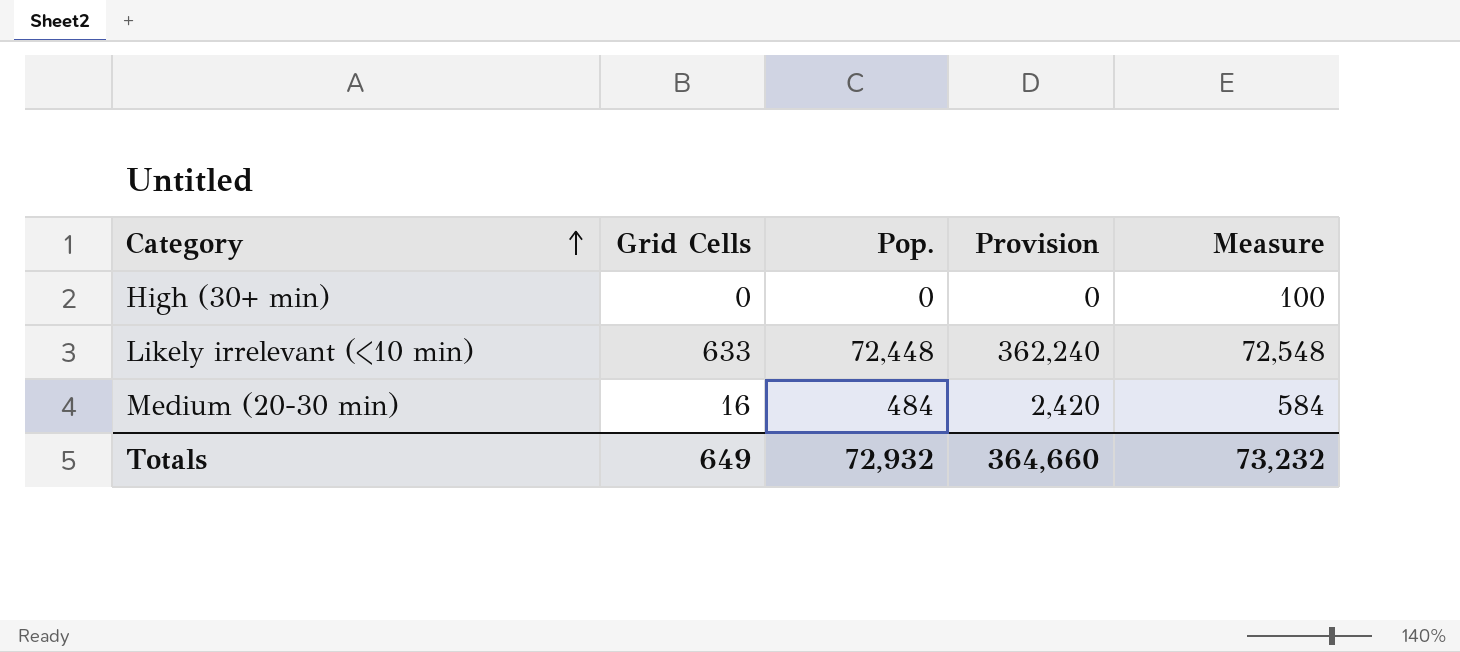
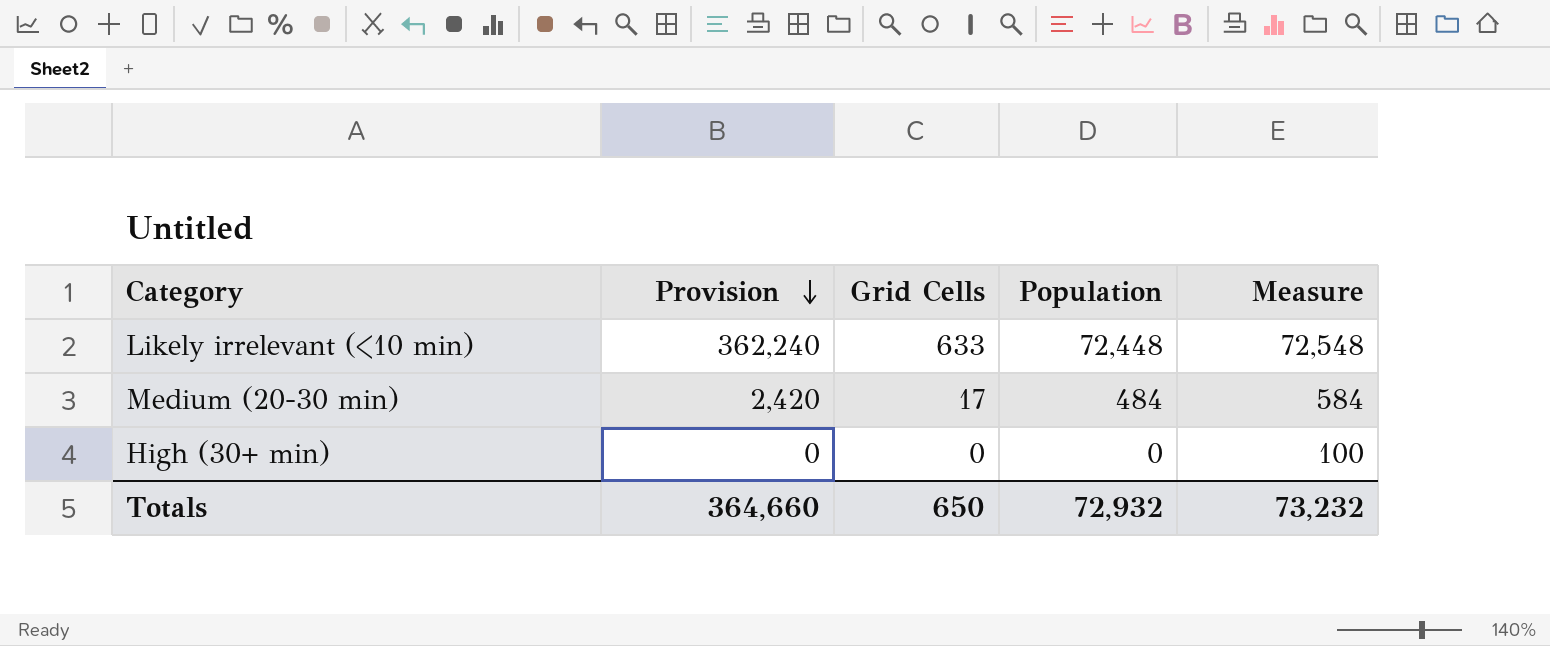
row order: Category ascending -> Provision descending
column Provision | position: 4 -> 2
column name: Pop. -> Population
Medium (20-30 min) | Grid Cells: 16 -> 17
Totals | Grid Cells: 649 -> 650

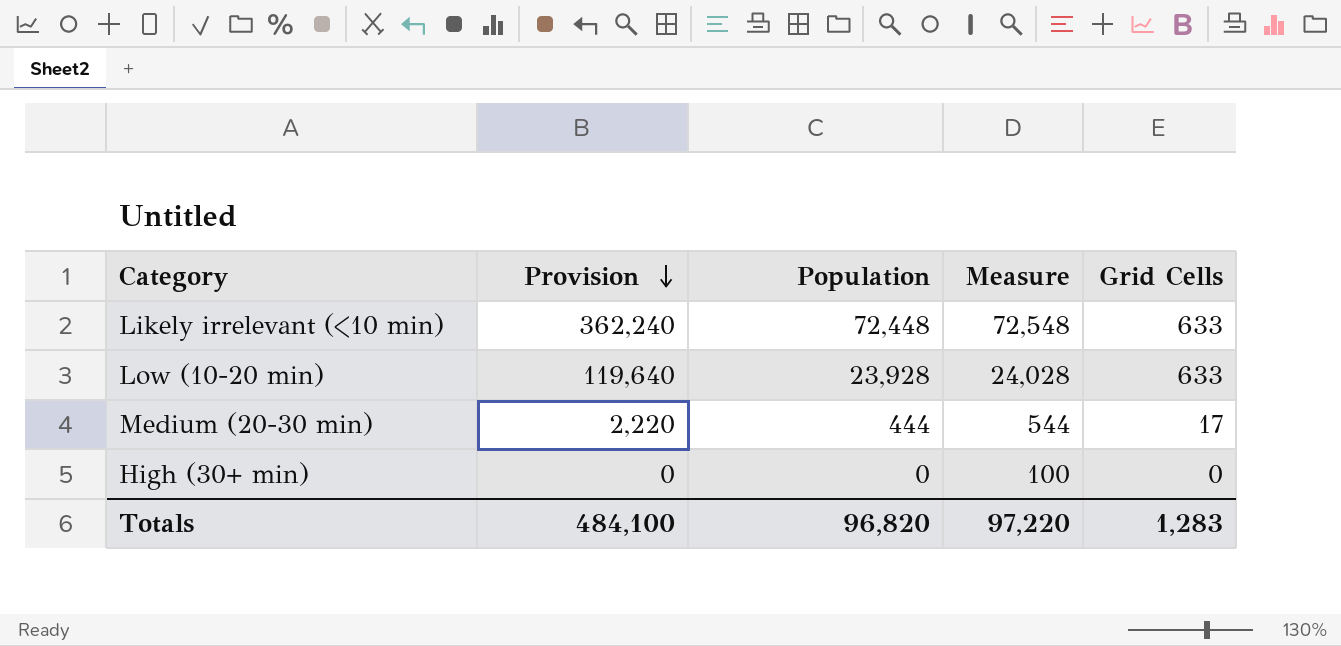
column Grid Cells | position: 3 -> 5
row Low (10-20 min): none -> 119,640 | 23,928 | 24,028 | 633
Medium (20-30 min) | Provision: 2,420 -> 2,220
Medium (20-30 min) | Population: 484 -> 444
Medium (20-30 min) | Measure: 584 -> 544
Totals | Provision: 364,660 -> 484,100
Totals | Population: 72,932 -> 96,820
Totals | Measure: 73,232 -> 97,220
Totals | Grid Cells: 650 -> 1,283

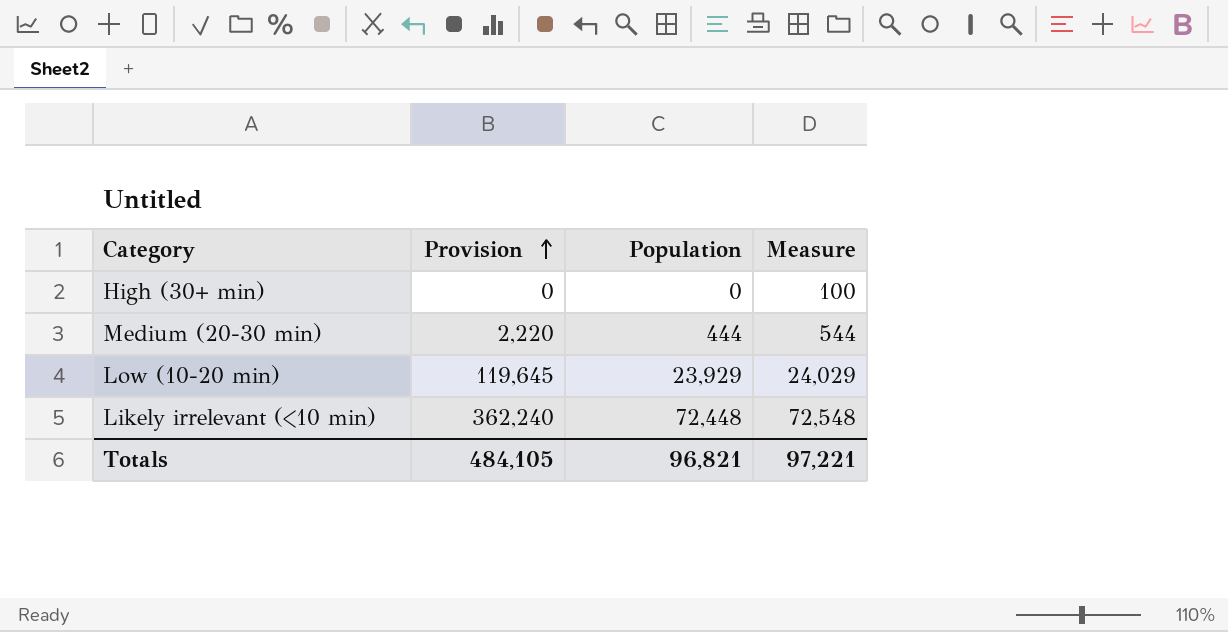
row order: Provision descending -> Provision ascending
column Grid Cells | position: 5 -> none
Low (10-20 min) | Provision: 119,640 -> 119,645
Low (10-20 min) | Population: 23,928 -> 23,929
Low (10-20 min) | Measure: 24,028 -> 24,029
Totals | Provision: 484,100 -> 484,105
Totals | Population: 96,820 -> 96,821
Totals | Measure: 97,220 -> 97,221

